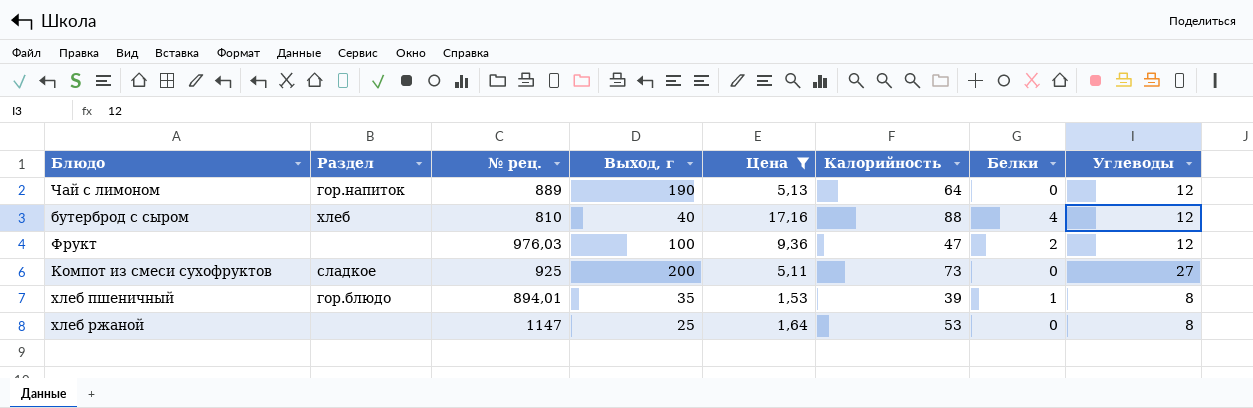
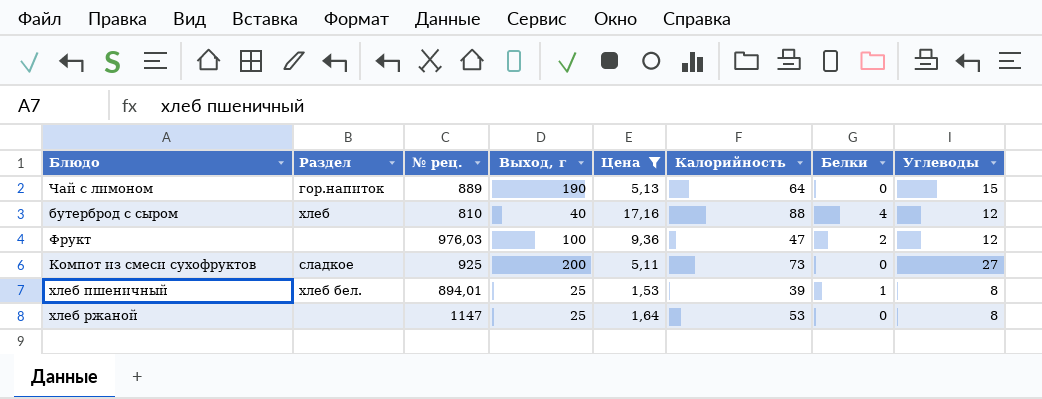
Чай с лимоном | Углеводы: 12 -> 15
хлеб пшеничный | Раздел: гор.блюдо -> хлеб бел.
хлеб пшеничный | Выход, г: 35 -> 25

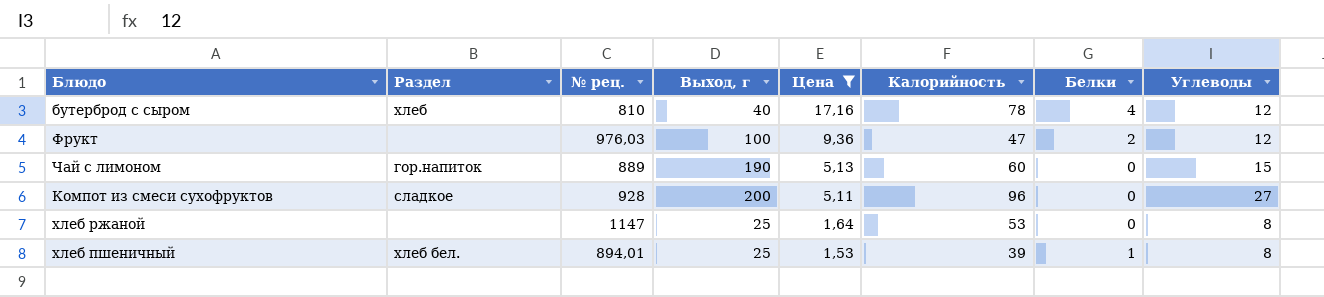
row order: none -> Цена descending
бутерброд с сыром | Калорийность: 88 -> 78
Чай с лимоном | Калорийность: 64 -> 60
Компот из смеси сухофруктов | № рец.: 925 -> 928
Компот из смеси сухофруктов | Калорийность: 73 -> 96

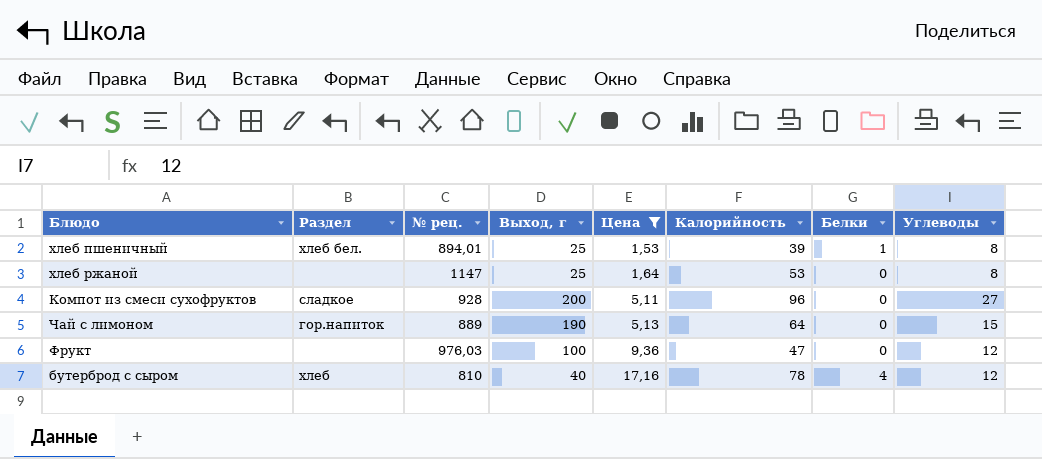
row order: Цена descending -> Цена ascending
Чай с лимоном | Калорийность: 60 -> 64
Фрукт | Белки: 2 -> 0

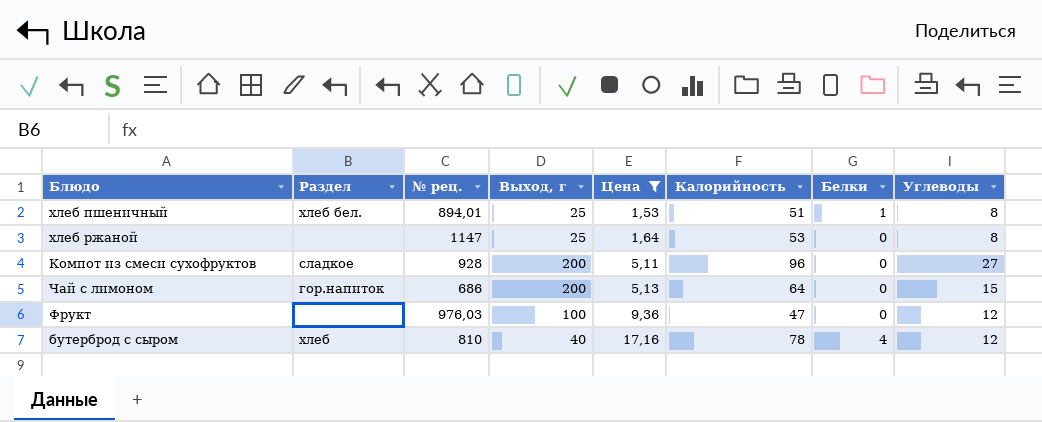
хлеб пшеничный | Калорийность: 39 -> 51
Чай с лимоном | № рец.: 889 -> 686
Чай с лимоном | Выход, г: 190 -> 200

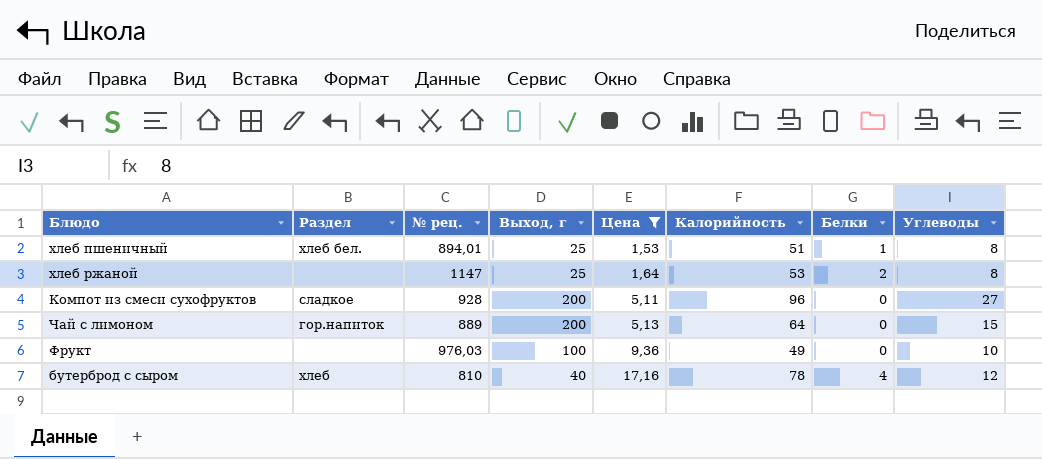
хлеб ржаной | Белки: 0 -> 2
Чай с лимоном | № рец.: 686 -> 889
Фрукт | Калорийность: 47 -> 49
Фрукт | Углеводы: 12 -> 10

